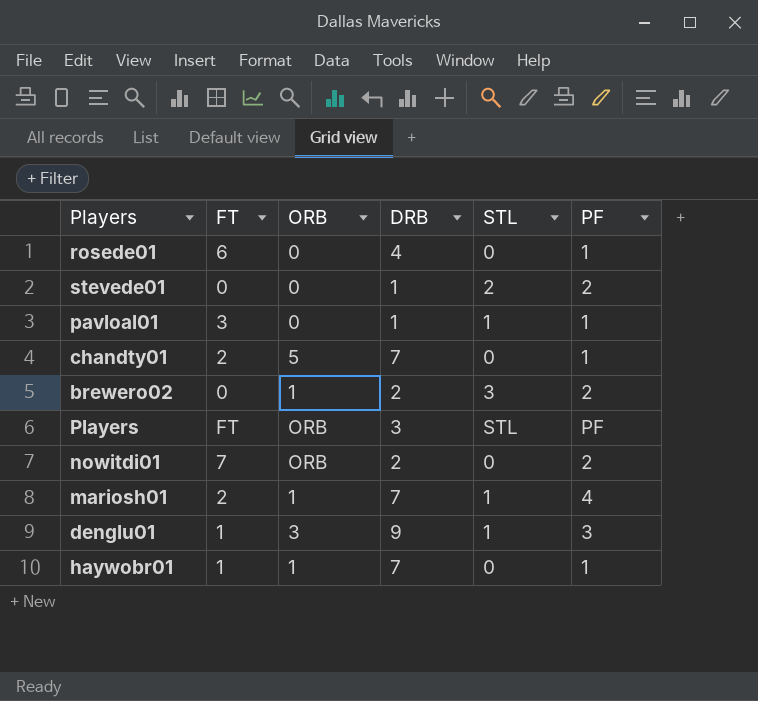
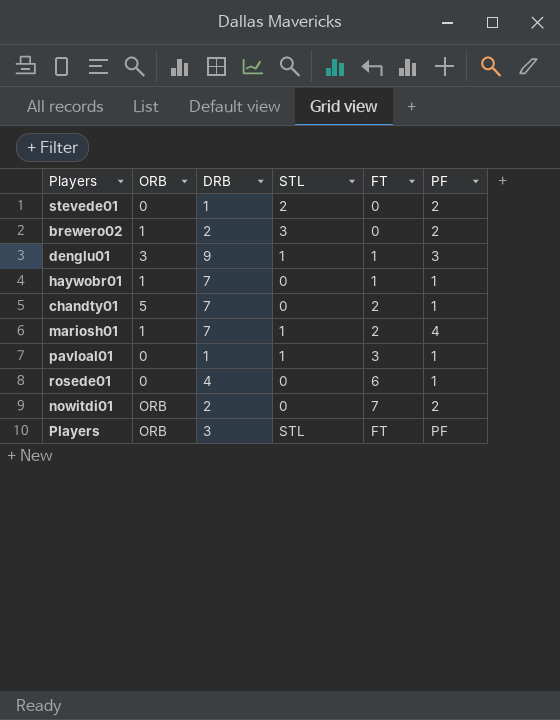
row order: none -> FT ascending
column FT | position: 2 -> 5

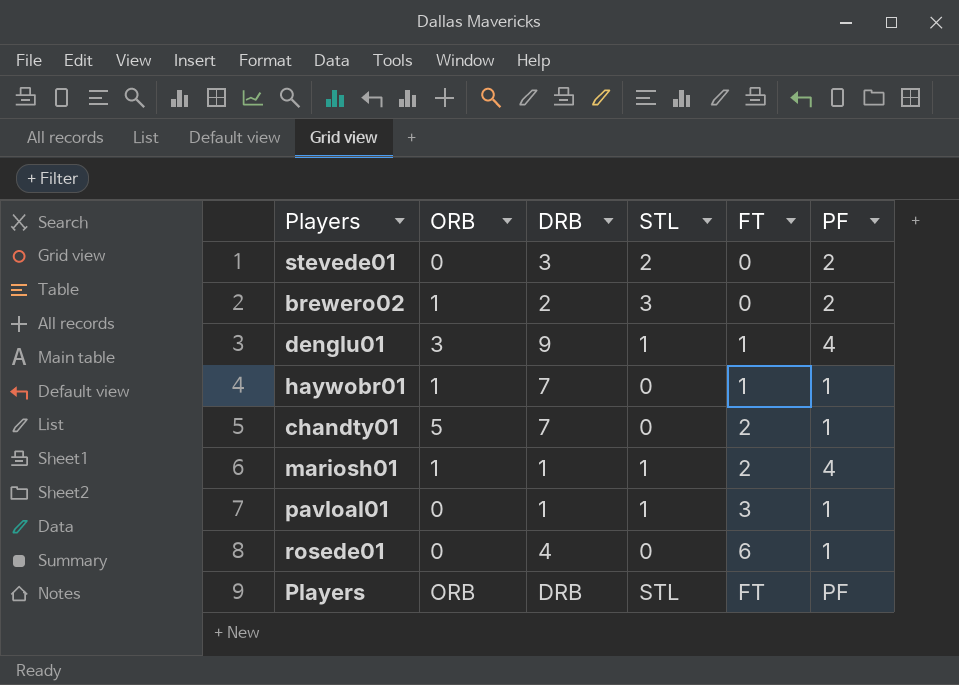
row nowitdi01: ORB | 2 | 0 | 7 | 2 -> none
stevede01 | DRB: 1 -> 3
denglu01 | PF: 3 -> 4
mariosh01 | DRB: 7 -> 1
Players | DRB: 3 -> DRB

